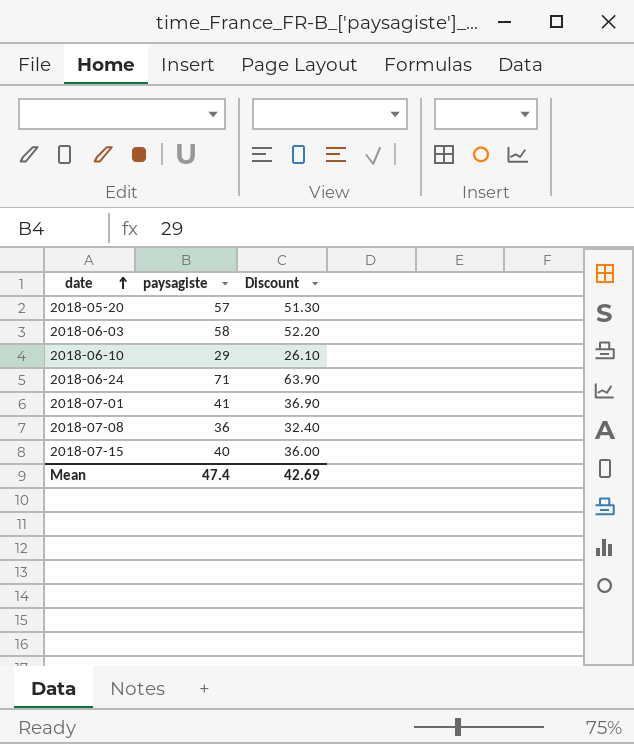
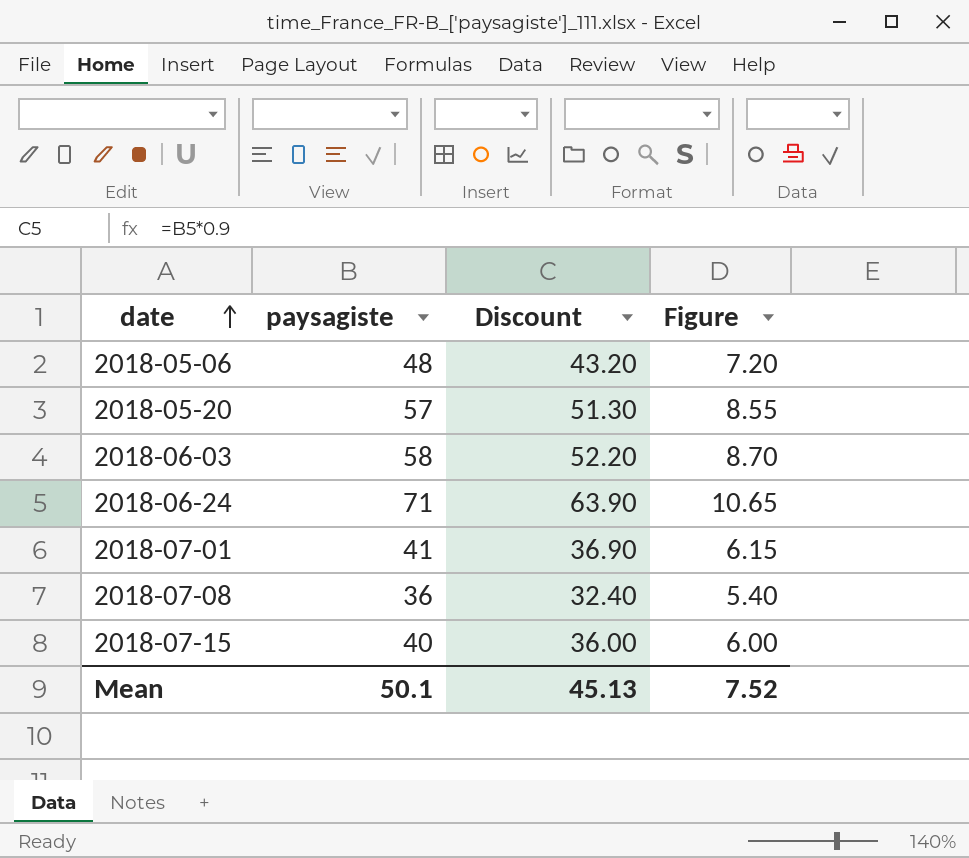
column Figure | formula: none -> [paysagiste] * 0.15
row 2018-06-10: 29 | 26.10 -> none
row 2018-05-06: none -> 48 | 43.20 | 7.20
Mean | paysagiste: 47.4 -> 50.1
Mean | Discount: 42.69 -> 45.13

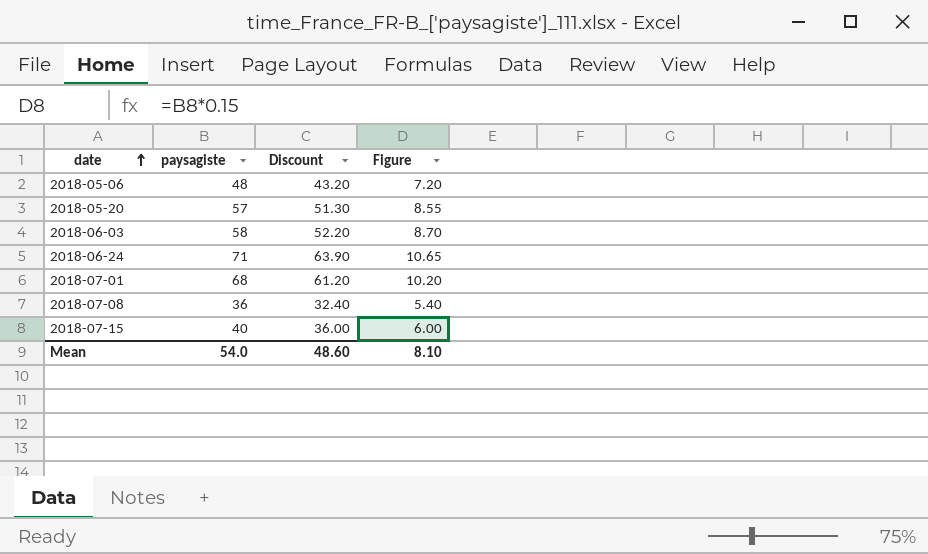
2018-07-01 | paysagiste: 41 -> 68
2018-07-01 | Discount: 36.90 -> 61.20
2018-07-01 | Figure: 6.15 -> 10.20
Mean | paysagiste: 50.1 -> 54.0
Mean | Discount: 45.13 -> 48.60
Mean | Figure: 7.52 -> 8.10

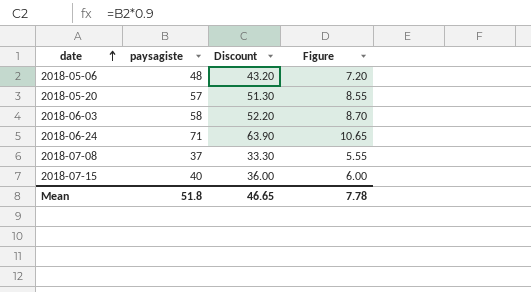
row 2018-07-01: 68 | 61.20 | 10.20 -> none
2018-07-08 | paysagiste: 36 -> 37
2018-07-08 | Discount: 32.40 -> 33.30
2018-07-08 | Figure: 5.40 -> 5.55
Mean | paysagiste: 54.0 -> 51.8
Mean | Discount: 48.60 -> 46.65
Mean | Figure: 8.10 -> 7.78

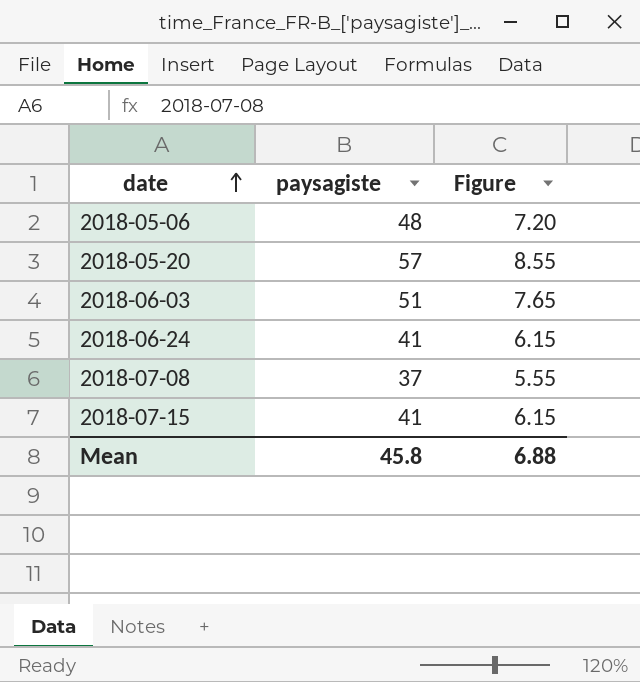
column Discount | formula: [paysagiste] * 0.9 -> none
2018-06-03 | paysagiste: 58 -> 51
2018-06-03 | Figure: 8.70 -> 7.65
2018-06-24 | paysagiste: 71 -> 41
2018-06-24 | Figure: 10.65 -> 6.15
2018-07-15 | paysagiste: 40 -> 41
2018-07-15 | Figure: 6.00 -> 6.15
Mean | paysagiste: 51.8 -> 45.8
Mean | Figure: 7.78 -> 6.88

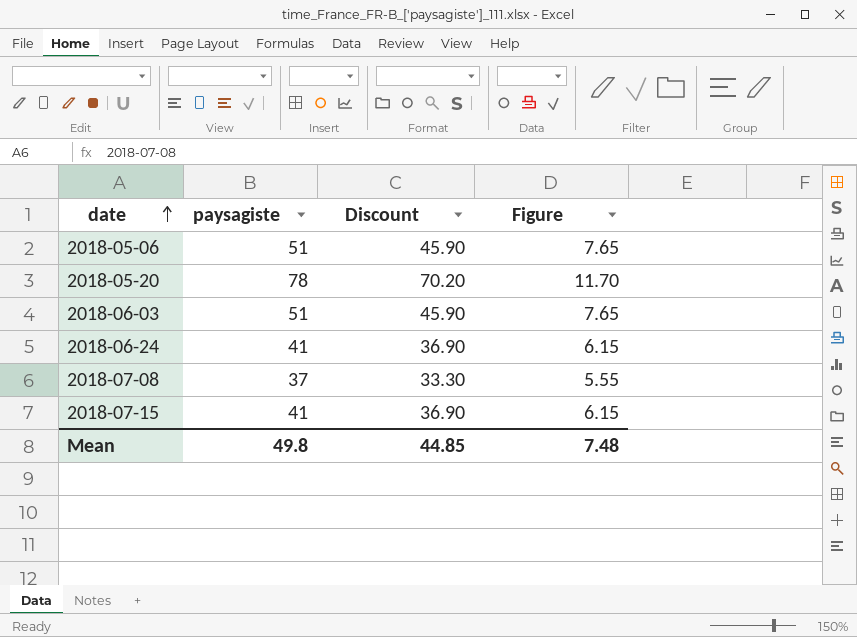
column Discount | formula: none -> [paysagiste] * 0.9
2018-05-06 | paysagiste: 48 -> 51
2018-05-06 | Figure: 7.20 -> 7.65
2018-05-20 | paysagiste: 57 -> 78
2018-05-20 | Figure: 8.55 -> 11.70
Mean | paysagiste: 45.8 -> 49.8
Mean | Figure: 6.88 -> 7.48

